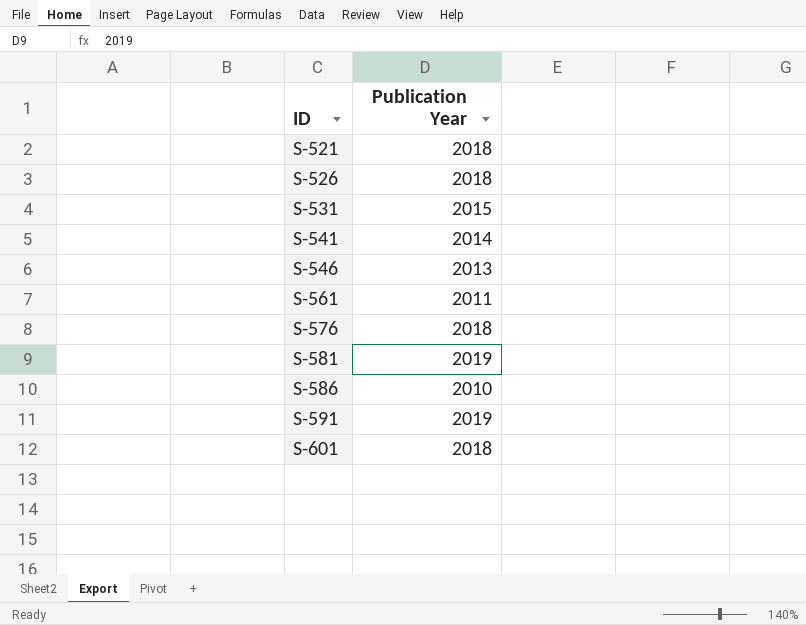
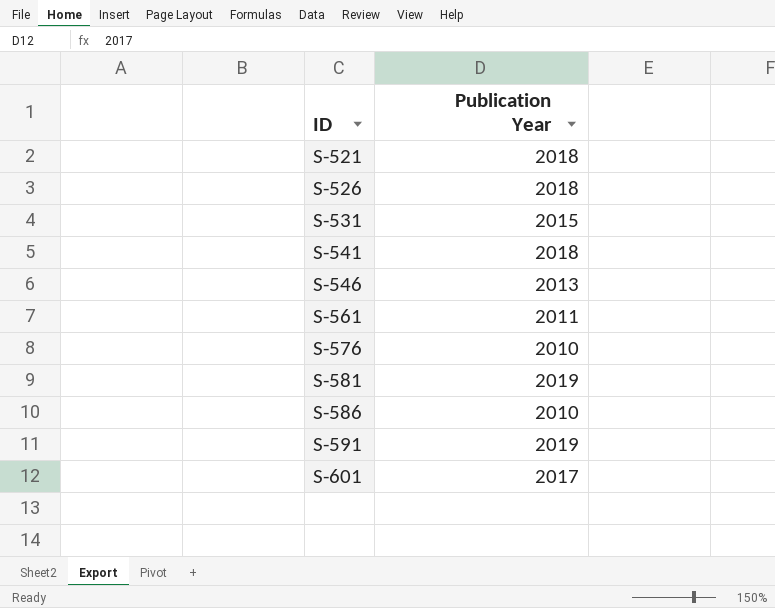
S-541 | Publication Year: 2014 -> 2018
S-576 | Publication Year: 2018 -> 2010
S-601 | Publication Year: 2018 -> 2017

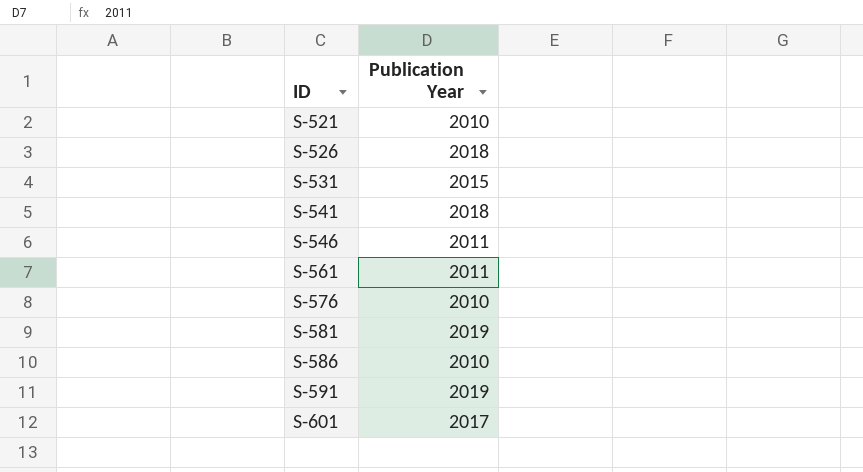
S-521 | Publication Year: 2018 -> 2010
S-546 | Publication Year: 2013 -> 2011

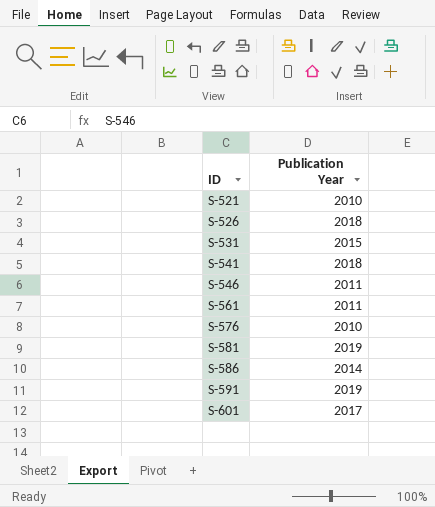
S-586 | Publication Year: 2010 -> 2014

